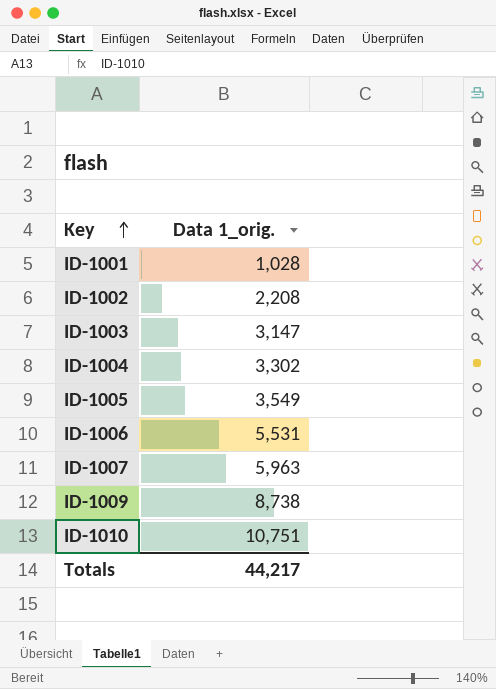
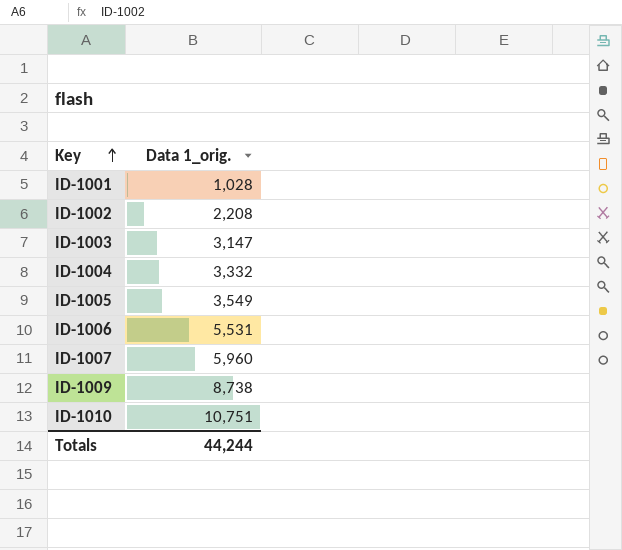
ID-1004 | Data 1_orig.: 3,302 -> 3,332
ID-1007 | Data 1_orig.: 5,963 -> 5,960
Totals | Data 1_orig.: 44,217 -> 44,244

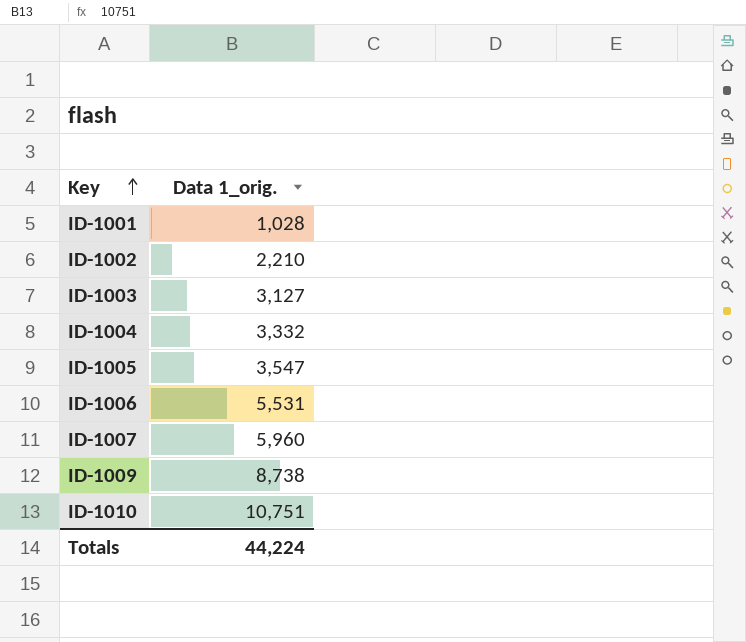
ID-1002 | Data 1_orig.: 2,208 -> 2,210
ID-1003 | Data 1_orig.: 3,147 -> 3,127
ID-1005 | Data 1_orig.: 3,549 -> 3,547
Totals | Data 1_orig.: 44,244 -> 44,224

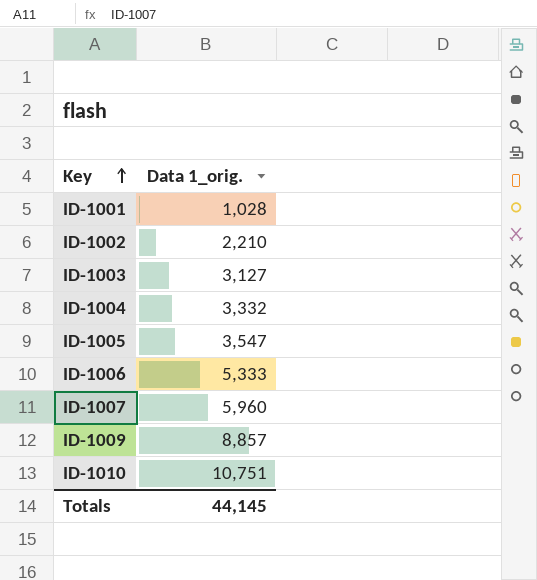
ID-1006 | Data 1_orig.: 5,531 -> 5,333
ID-1009 | Data 1_orig.: 8,738 -> 8,857
Totals | Data 1_orig.: 44,224 -> 44,145

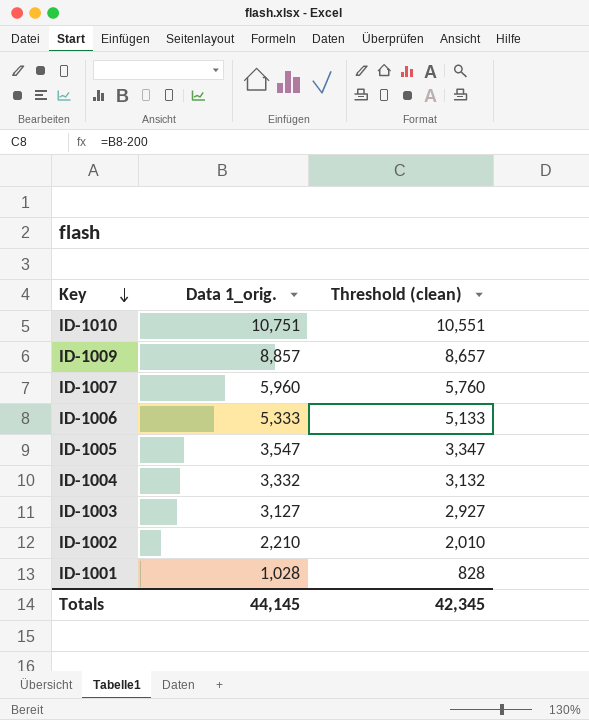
row order: Key ascending -> Key descending
column Threshold (clean) | formula: none -> [Data 1_orig.] - 200

